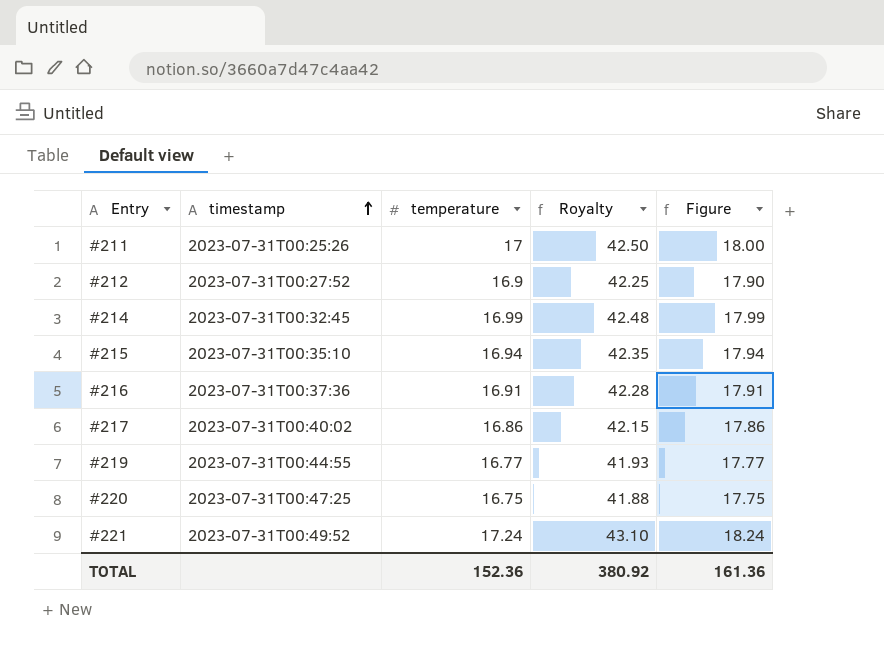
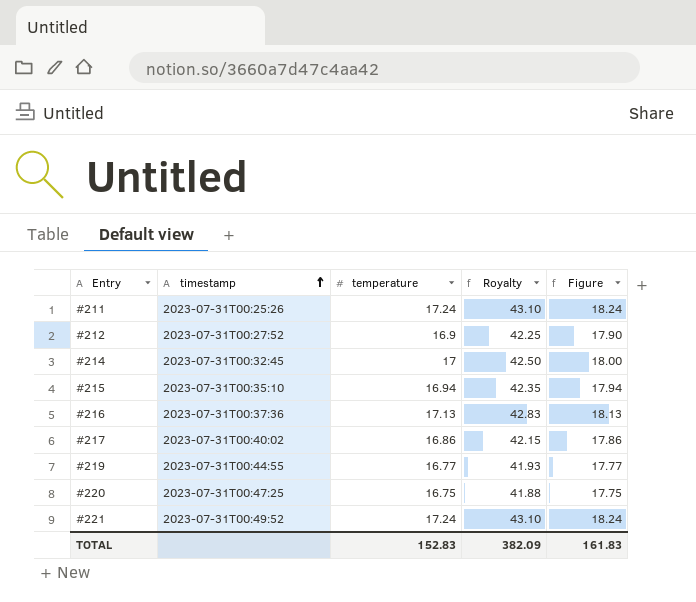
#211 | temperature: 17 -> 17.24
#211 | Royalty: 42.50 -> 43.10
#211 | Figure: 18.00 -> 18.24
#214 | temperature: 16.99 -> 17
#214 | Royalty: 42.48 -> 42.50
#214 | Figure: 17.99 -> 18.00
#216 | temperature: 16.91 -> 17.13
#216 | Royalty: 42.28 -> 42.83
#216 | Figure: 17.91 -> 18.13
TOTAL | temperature: 152.36 -> 152.83
TOTAL | Royalty: 380.92 -> 382.09
TOTAL | Figure: 161.36 -> 161.83

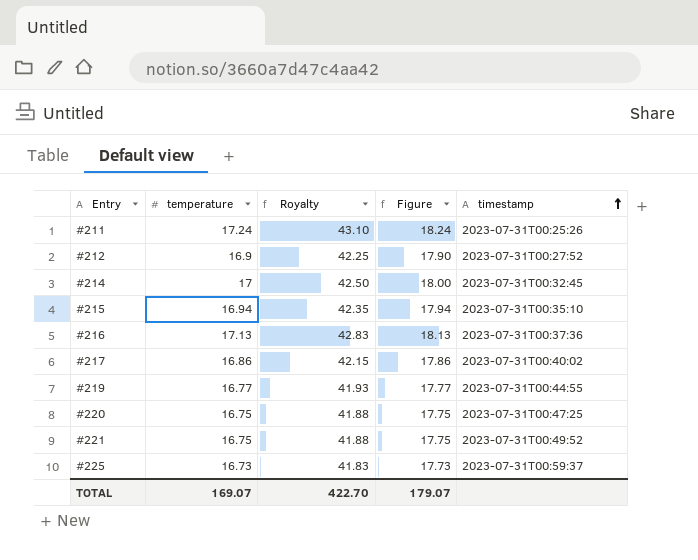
column timestamp | position: 2 -> 5
#221 | temperature: 17.24 -> 16.75
#221 | Royalty: 43.10 -> 41.88
#221 | Figure: 18.24 -> 17.75
row #225: none -> 16.73 | 41.83 | 17.73 | 2023-07-31T00:59:37
TOTAL | temperature: 152.83 -> 169.07
TOTAL | Royalty: 382.09 -> 422.70
TOTAL | Figure: 161.83 -> 179.07

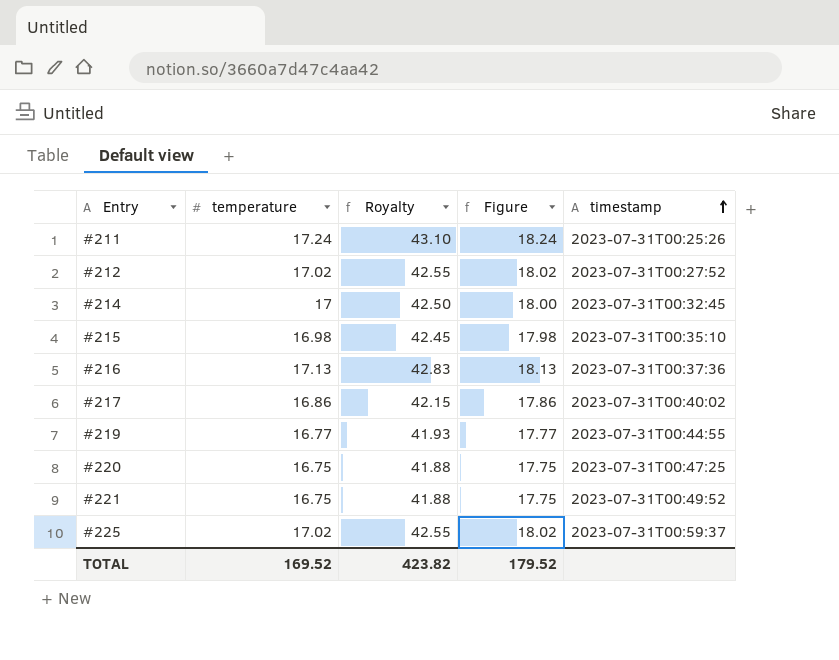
#212 | temperature: 16.9 -> 17.02
#212 | Royalty: 42.25 -> 42.55
#212 | Figure: 17.90 -> 18.02
#215 | temperature: 16.94 -> 16.98
#215 | Royalty: 42.35 -> 42.45
#215 | Figure: 17.94 -> 17.98
#225 | temperature: 16.73 -> 17.02
#225 | Royalty: 41.83 -> 42.55
#225 | Figure: 17.73 -> 18.02
TOTAL | temperature: 169.07 -> 169.52
TOTAL | Royalty: 422.70 -> 423.82
TOTAL | Figure: 179.07 -> 179.52

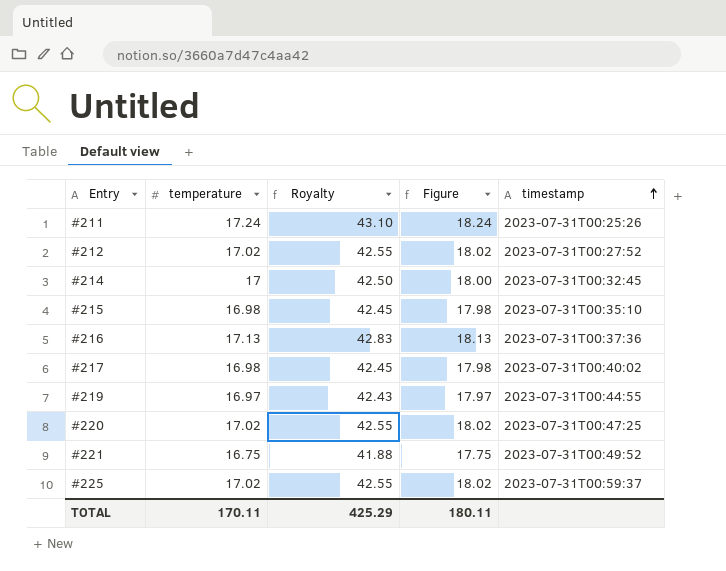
#217 | temperature: 16.86 -> 16.98
#217 | Royalty: 42.15 -> 42.45
#217 | Figure: 17.86 -> 17.98
#219 | temperature: 16.77 -> 16.97
#219 | Royalty: 41.93 -> 42.43
#219 | Figure: 17.77 -> 17.97
#220 | temperature: 16.75 -> 17.02
#220 | Royalty: 41.88 -> 42.55
#220 | Figure: 17.75 -> 18.02
TOTAL | temperature: 169.52 -> 170.11
TOTAL | Royalty: 423.82 -> 425.29
TOTAL | Figure: 179.52 -> 180.11

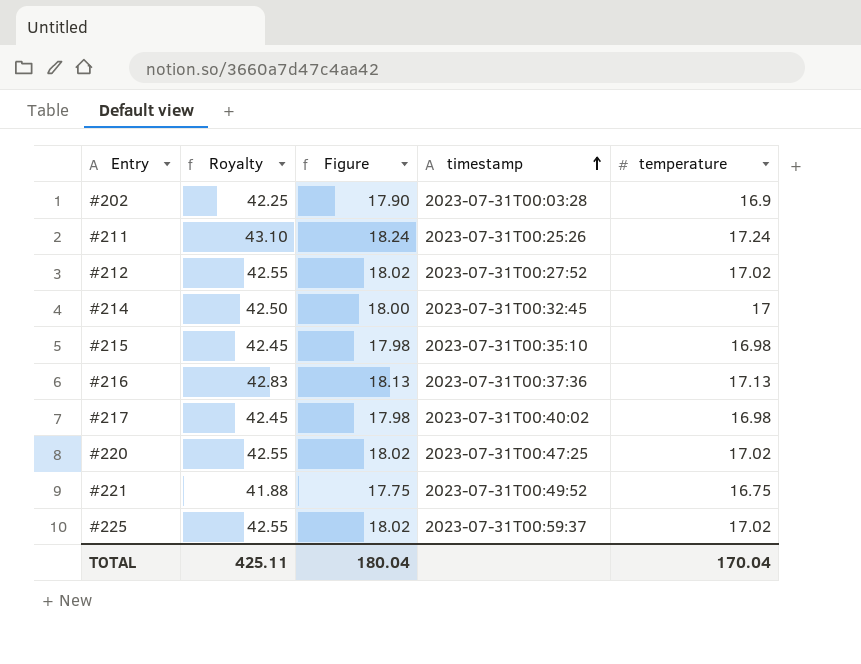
column temperature | position: 2 -> 5
row #219: 16.97 | 42.43 | 17.97 | 2023-07-31T00:44:55 -> none
row #202: none -> 42.25 | 17.90 | 2023-07-31T00:03:28 | 16.9
TOTAL | Royalty: 425.29 -> 425.11
TOTAL | Figure: 180.11 -> 180.04
TOTAL | temperature: 170.11 -> 170.04

